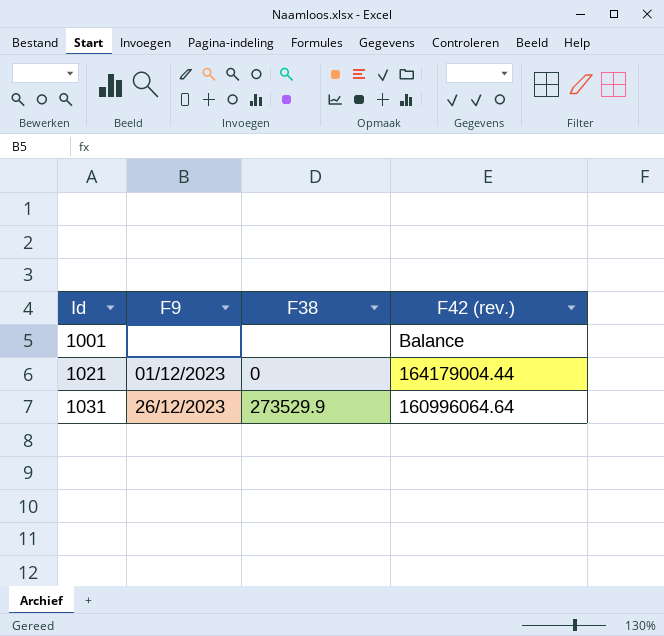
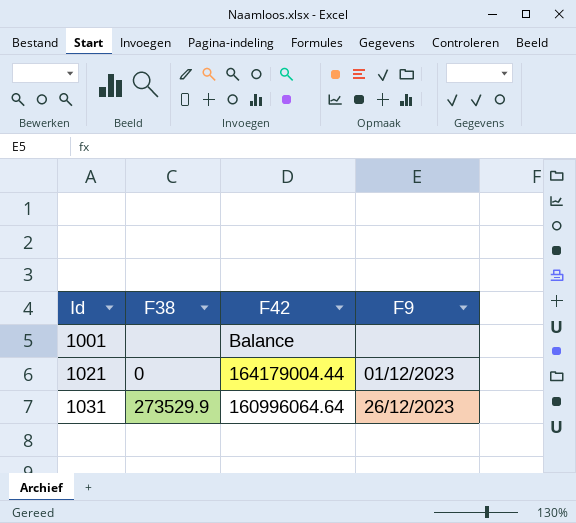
column name: F42 (rev.) -> F42
column F9 | position: 2 -> 4

